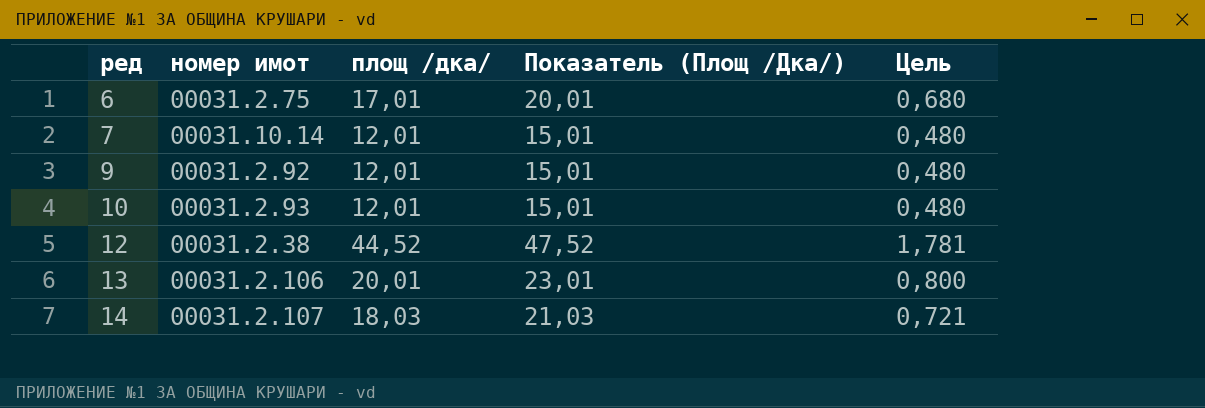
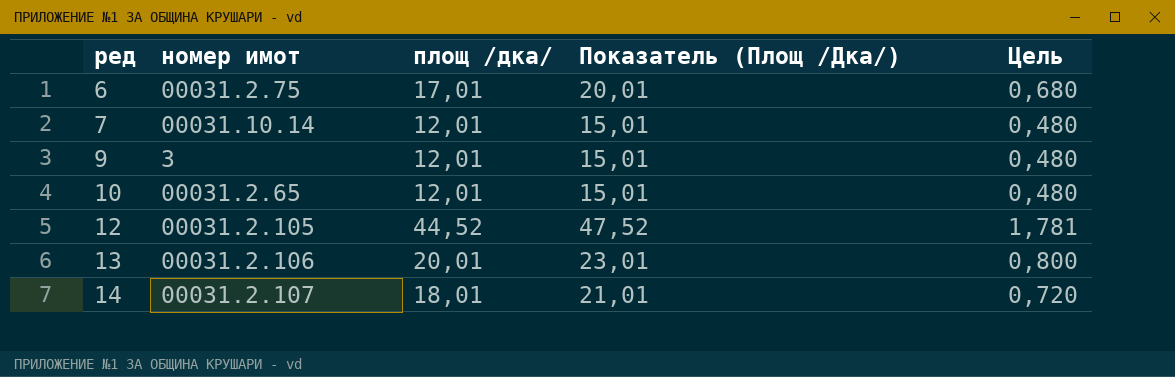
9 | номер имот: 00031.2.92 -> 3
10 | номер имот: 00031.2.93 -> 00031.2.65
12 | номер имот: 00031.2.38 -> 00031.2.105
14 | площ /дка/: 18,03 -> 18,01
14 | Показатель (Площ /Дка/): 21,03 -> 21,01
14 | Цель: 0,721 -> 0,720

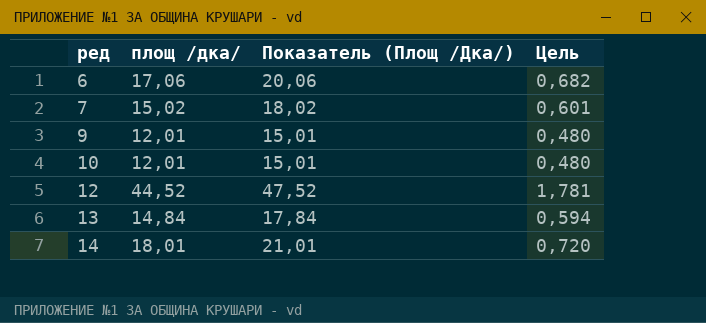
column номер имот | position: 2 -> none
6 | площ /дка/: 17,01 -> 17,06
6 | Показатель (Площ /Дка/): 20,01 -> 20,06
6 | Цель: 0,680 -> 0,682
7 | площ /дка/: 12,01 -> 15,02
7 | Показатель (Площ /Дка/): 15,01 -> 18,02
7 | Цель: 0,480 -> 0,601
13 | площ /дка/: 20,01 -> 14,84
13 | Показатель (Площ /Дка/): 23,01 -> 17,84
13 | Цель: 0,800 -> 0,594

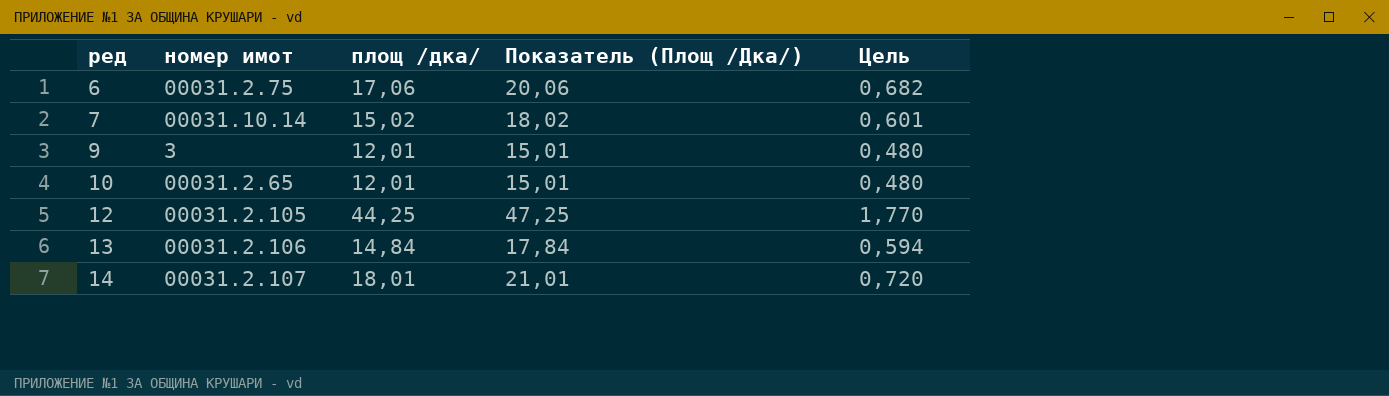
column номер имот | position: none -> 2
12 | площ /дка/: 44,52 -> 44,25
12 | Показатель (Площ /Дка/): 47,52 -> 47,25
12 | Цель: 1,781 -> 1,770

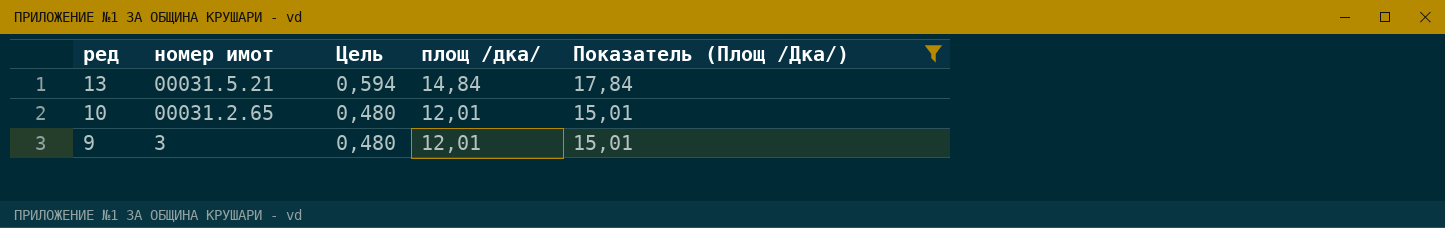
filter: none -> Показатель (Площ /Дка/) <= 17,84
row order: ред ascending -> ред descending
column Цель | position: 5 -> 3
13 | номер имот: 00031.2.106 -> 00031.5.21

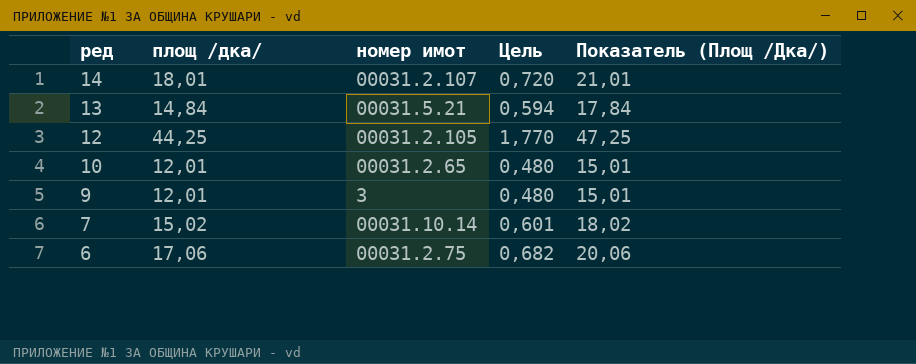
filter: Показатель (Площ /Дка/) <= 17,84 -> none
column площ /дка/ | position: 4 -> 2

